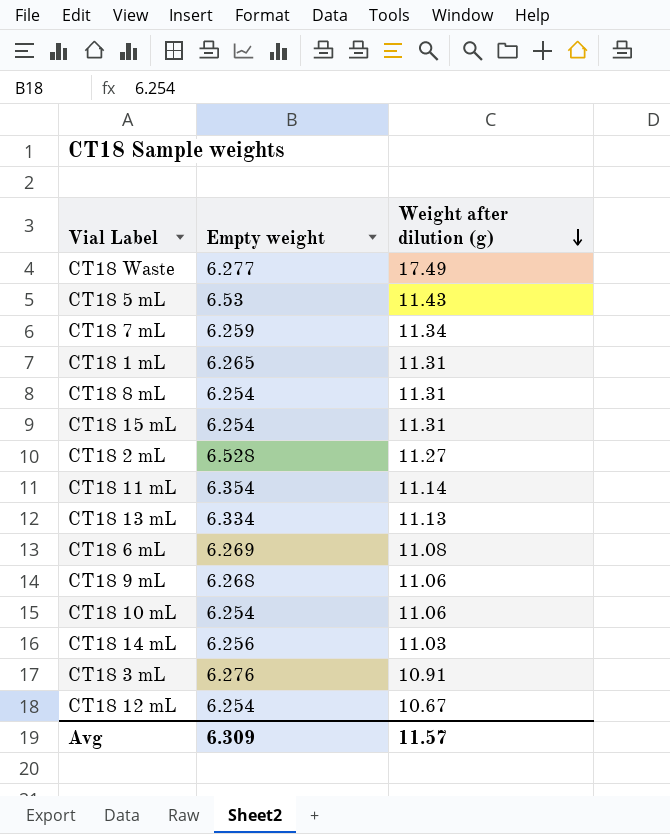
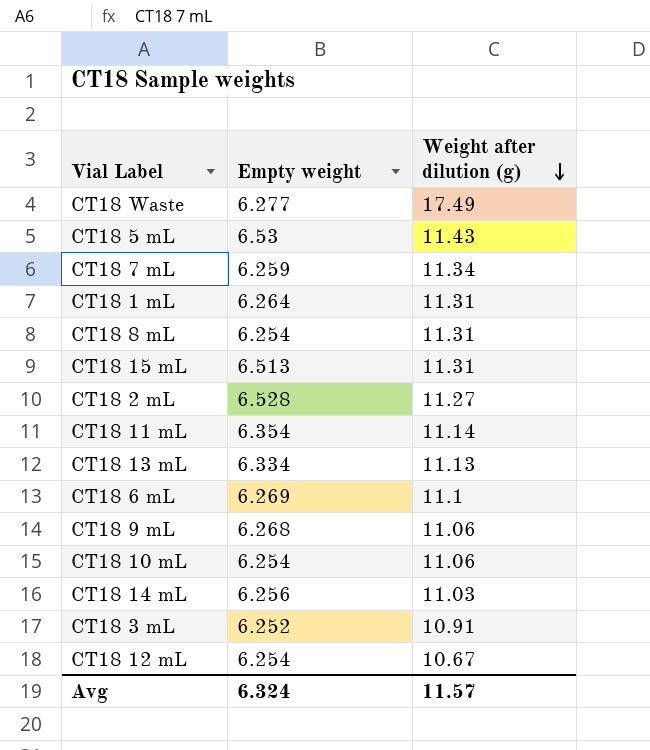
CT18 1 mL | Empty weight: 6.265 -> 6.264
CT18 15 mL | Empty weight: 6.254 -> 6.513
CT18 6 mL | Weight after dilution (g): 11.08 -> 11.1
CT18 3 mL | Empty weight: 6.276 -> 6.252
Avg | Empty weight: 6.309 -> 6.324

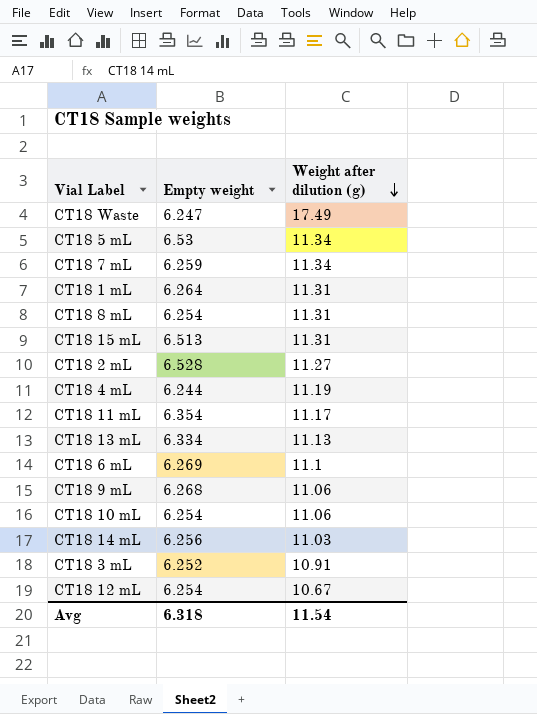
CT18 Waste | Empty weight: 6.277 -> 6.247
CT18 5 mL | Weight after dilution (g): 11.43 -> 11.34
row CT18 4 mL: none -> 6.244 | 11.19
CT18 11 mL | Weight after dilution (g): 11.14 -> 11.17
Avg | Empty weight: 6.324 -> 6.318
Avg | Weight after dilution (g): 11.57 -> 11.54

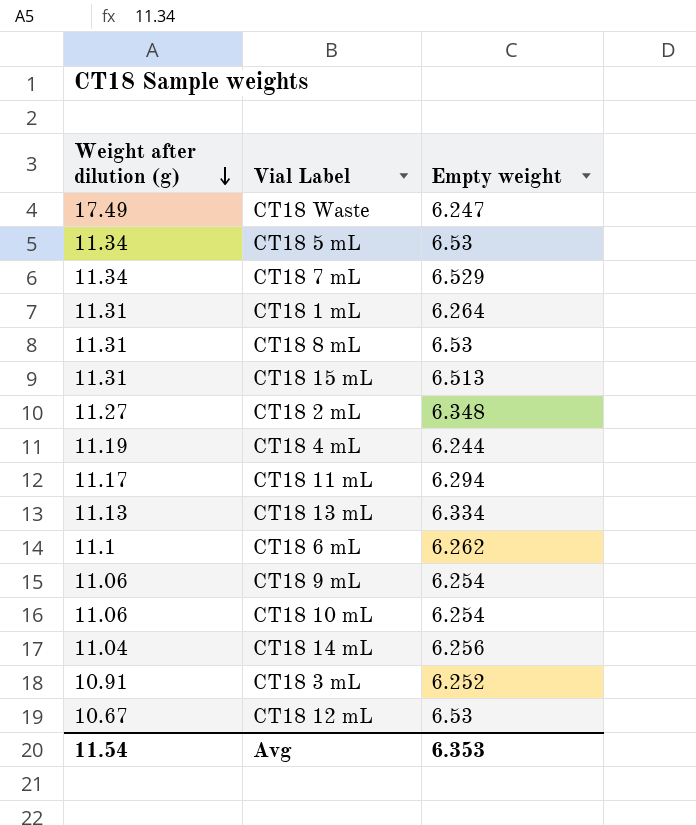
column Weight after dilution (g) | position: 3 -> 1
CT18 7 mL | Empty weight: 6.259 -> 6.529
CT18 8 mL | Empty weight: 6.254 -> 6.53
CT18 2 mL | Empty weight: 6.528 -> 6.348
CT18 11 mL | Empty weight: 6.354 -> 6.294
CT18 6 mL | Empty weight: 6.269 -> 6.262
CT18 9 mL | Empty weight: 6.268 -> 6.254
CT18 14 mL | Weight after dilution (g): 11.03 -> 11.04
CT18 12 mL | Empty weight: 6.254 -> 6.53
Avg | Empty weight: 6.318 -> 6.353

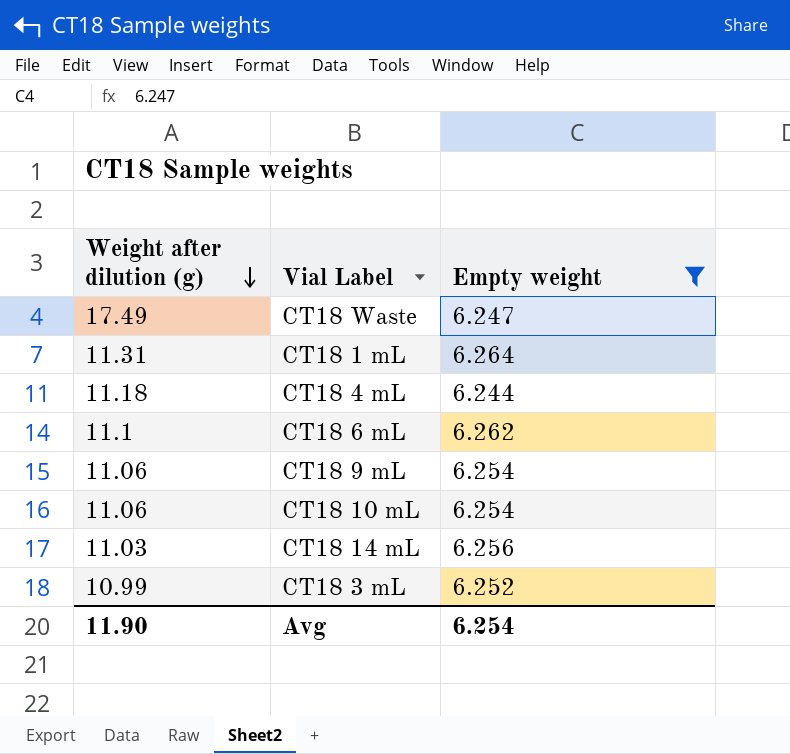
filter: none -> Empty weight <= 6.264
CT18 4 mL | Weight after dilution (g): 11.19 -> 11.18
CT18 14 mL | Weight after dilution (g): 11.04 -> 11.03
CT18 3 mL | Weight after dilution (g): 10.91 -> 10.99
Avg | Weight after dilution (g): 11.54 -> 11.90
Avg | Empty weight: 6.353 -> 6.254

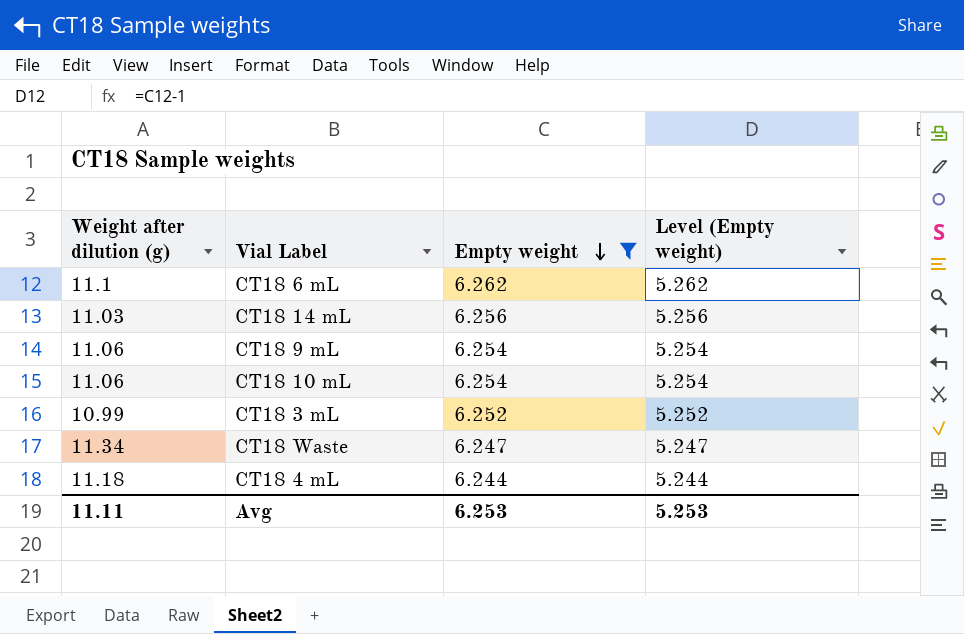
row order: Weight after dilution (g) descending -> Empty weight descending
column Level (Empty weight) | formula: none -> [Empty weight] - 1
row CT18 1 mL: 11.31 | 6.264 -> none
CT18 Waste | Weight after dilution (g): 17.49 -> 11.34
Avg | Weight after dilution (g): 11.90 -> 11.11
Avg | Empty weight: 6.254 -> 6.253

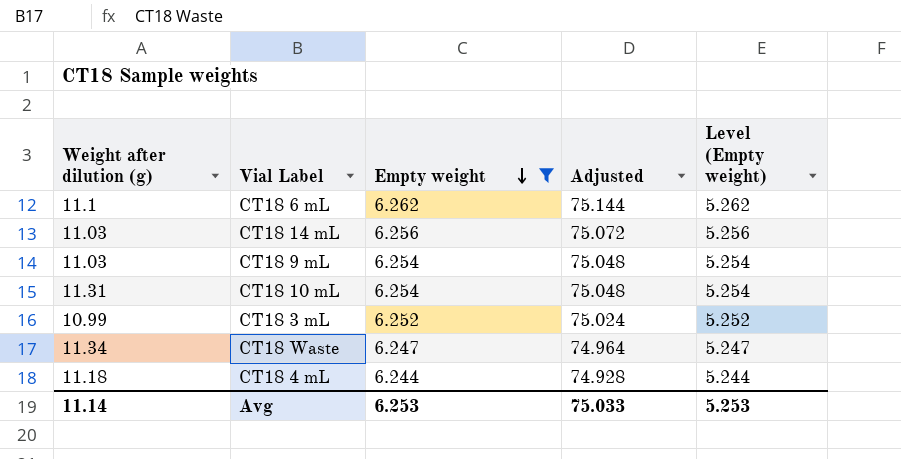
column Adjusted | formula: none -> [Empty weight] * 12
CT18 9 mL | Weight after dilution (g): 11.06 -> 11.03
CT18 10 mL | Weight after dilution (g): 11.06 -> 11.31
Avg | Weight after dilution (g): 11.11 -> 11.14

